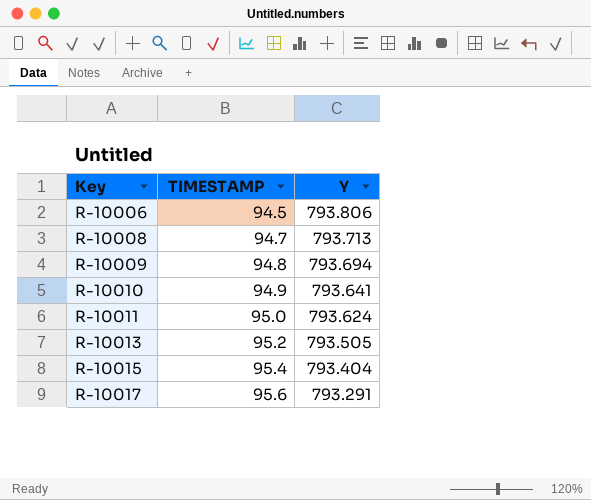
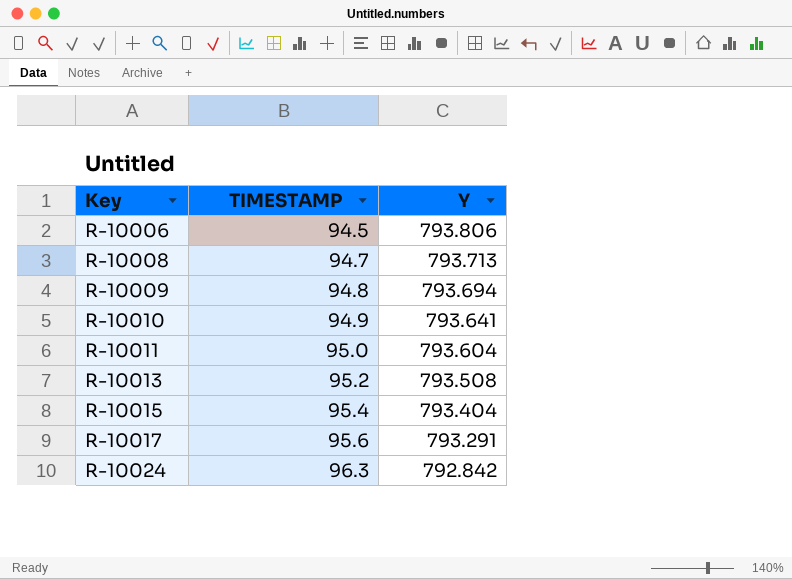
R-10011 | Y: 793.624 -> 793.604
R-10013 | Y: 793.505 -> 793.508
row R-10024: none -> 96.3 | 792.842

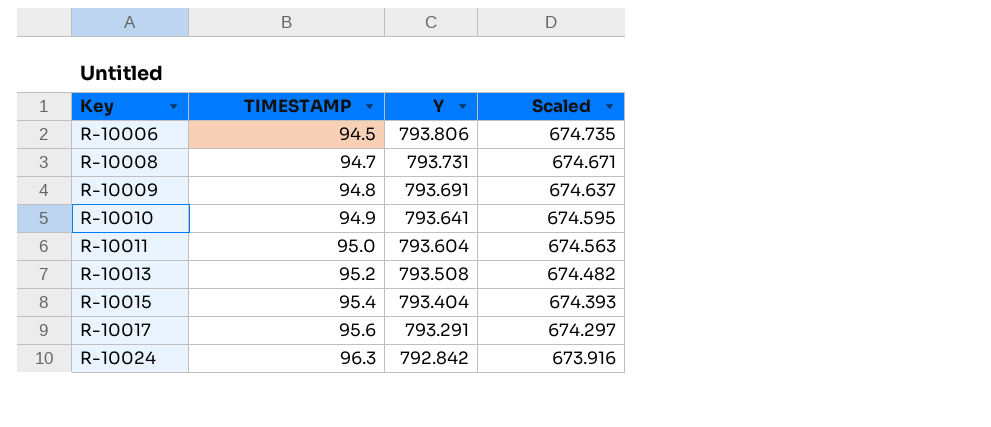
column Scaled | formula: none -> [Y] * 0.85
R-10008 | Y: 793.713 -> 793.731
R-10009 | Y: 793.694 -> 793.691

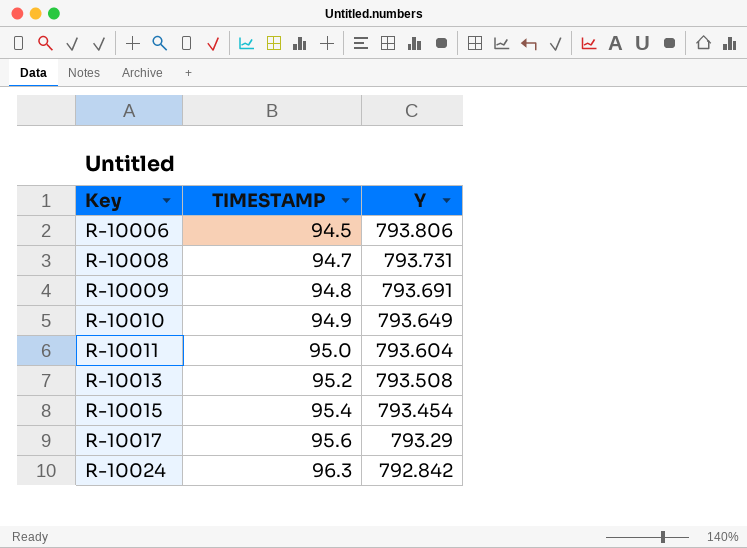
column Scaled | formula: [Y] * 0.85 -> none
R-10010 | Y: 793.641 -> 793.649
R-10015 | Y: 793.404 -> 793.454
R-10017 | Y: 793.291 -> 793.29

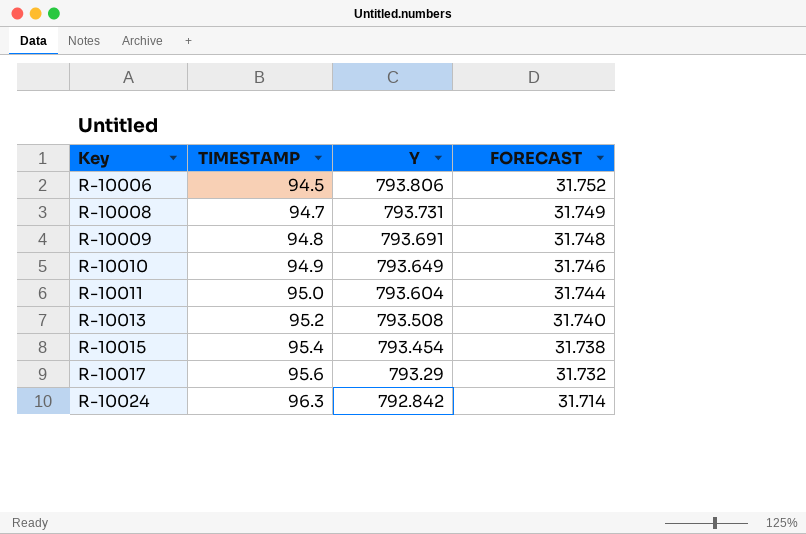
column FORECAST | formula: none -> [Y] * 0.04

